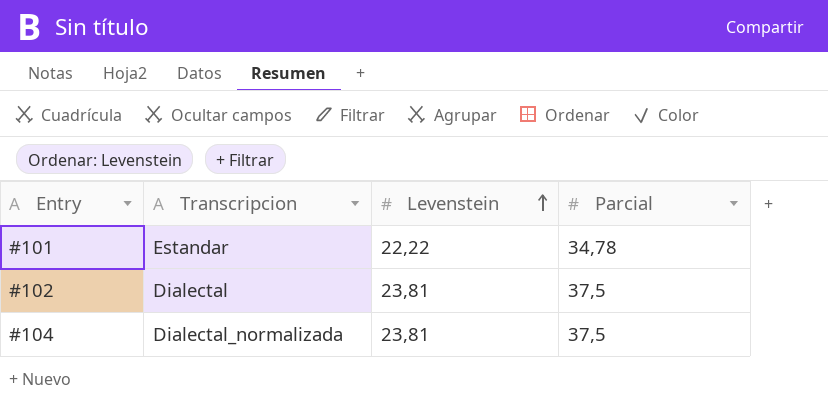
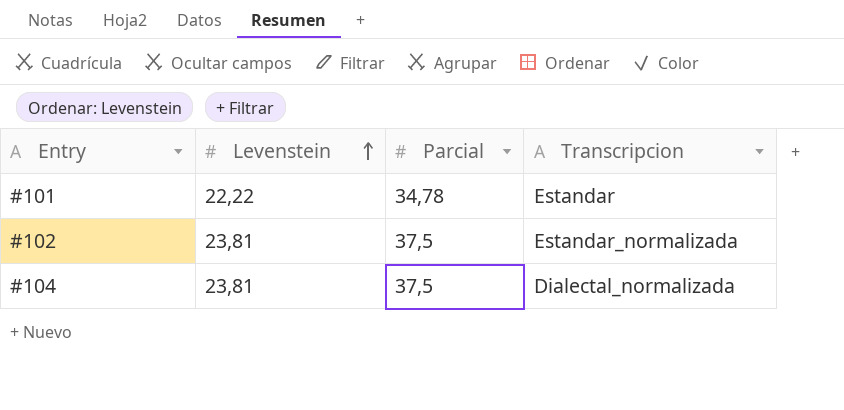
column Transcripcion | position: 2 -> 4
#102 | Transcripcion: Dialectal -> Estandar_normalizada

